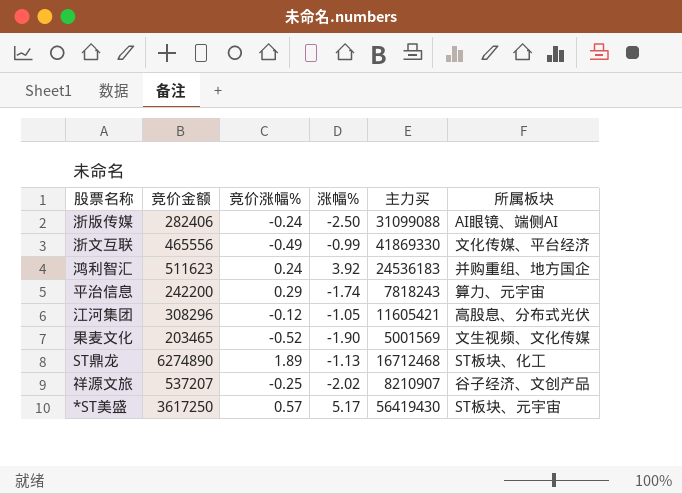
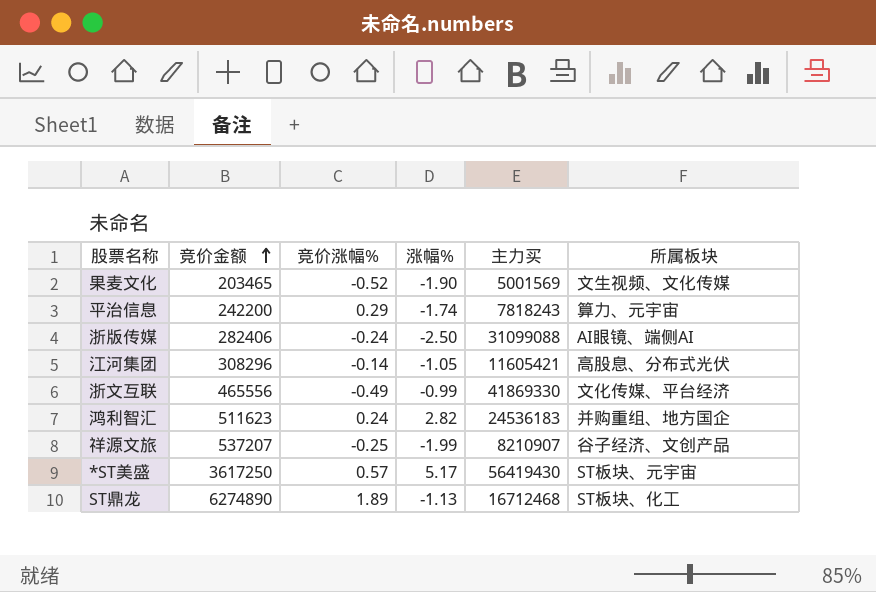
row order: none -> 竞价金额 ascending
江河集团 | 竞价涨幅%: -0.12 -> -0.14
鸿利智汇 | 涨幅%: 3.92 -> 2.82
祥源文旅 | 涨幅%: -2.02 -> -1.99

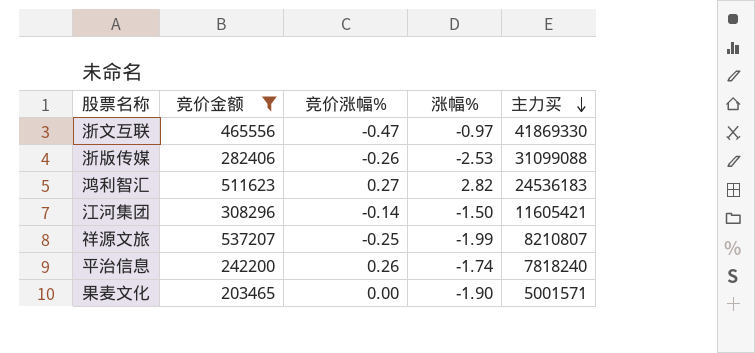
filter: none -> 竞价金额 <= 537207
row order: 竞价金额 ascending -> 主力买 descending
column 所属板块 | position: 6 -> none
浙文互联 | 竞价涨幅%: -0.49 -> -0.47
浙文互联 | 涨幅%: -0.99 -> -0.97
浙版传媒 | 竞价涨幅%: -0.24 -> -0.26
浙版传媒 | 涨幅%: -2.50 -> -2.53
鸿利智汇 | 竞价涨幅%: 0.24 -> 0.27
江河集团 | 涨幅%: -1.05 -> -1.50
祥源文旅 | 主力买: 8210907 -> 8210807
平治信息 | 竞价涨幅%: 0.29 -> 0.26
平治信息 | 主力买: 7818243 -> 7818240
果麦文化 | 竞价涨幅%: -0.52 -> 0.00
果麦文化 | 主力买: 5001569 -> 5001571

